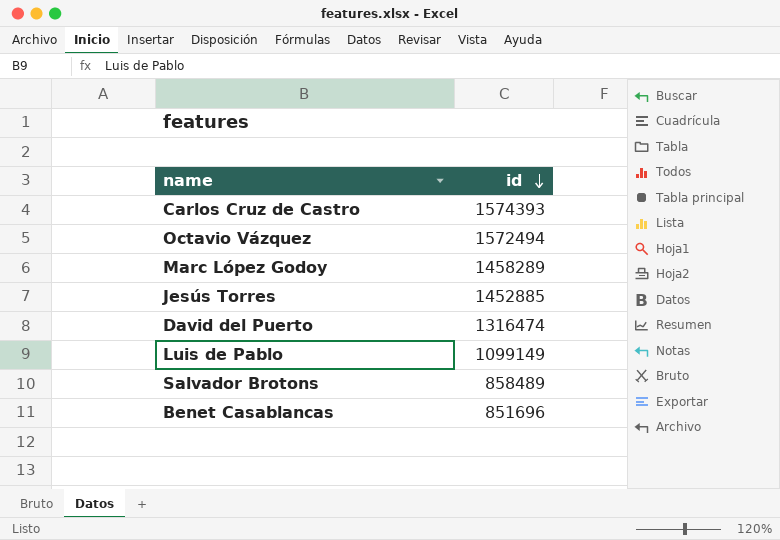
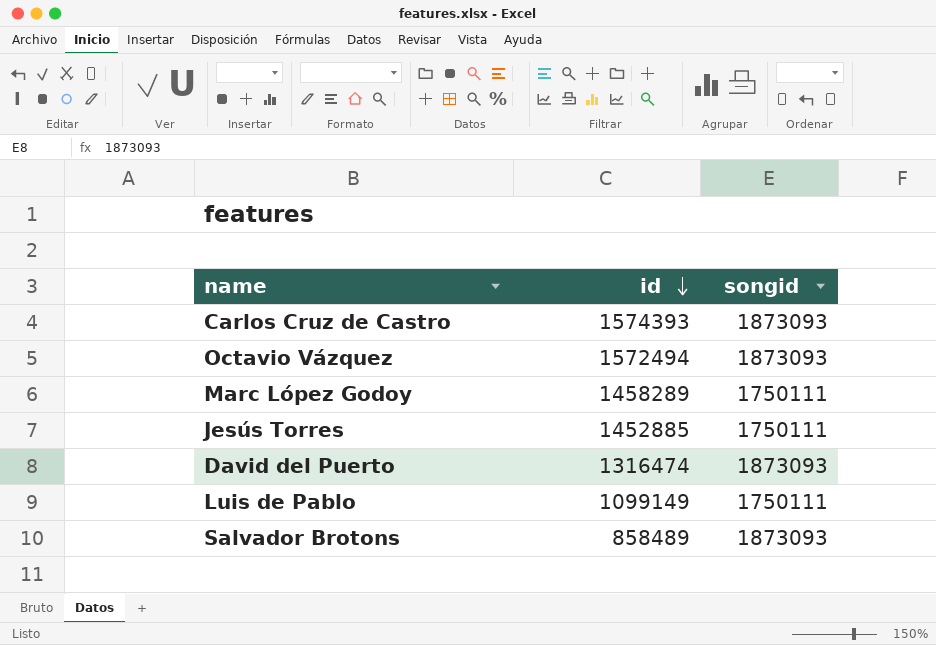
column songid | position: none -> 3
row Benet Casablancas: 851696 -> none

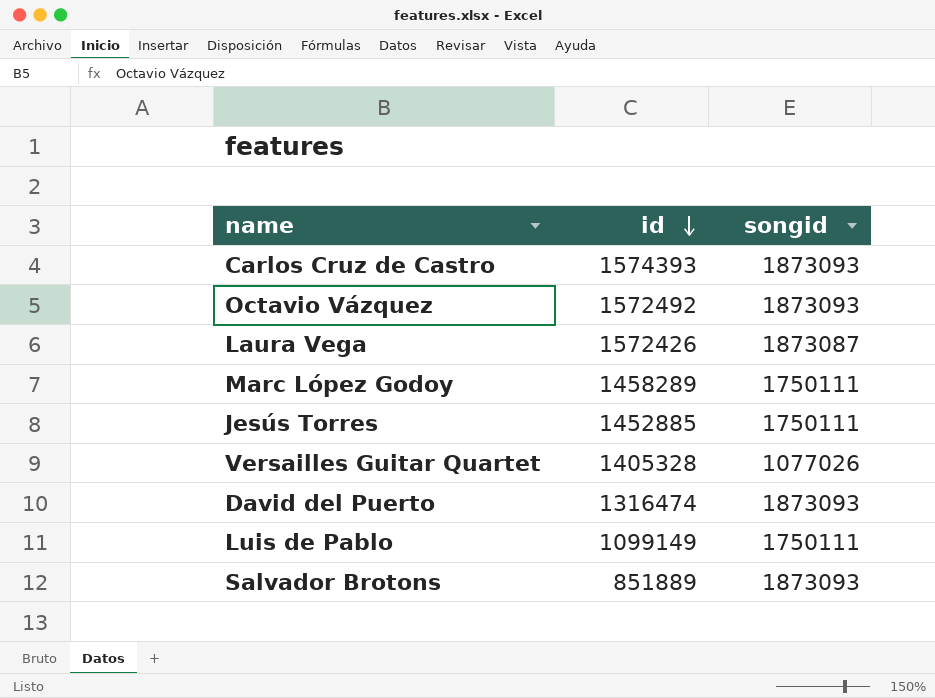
Octavio Vázquez | id: 1572494 -> 1572492
row Laura Vega: none -> 1572426 | 1873087
row Versailles Guitar Quartet: none -> 1405328 | 1077026
Salvador Brotons | id: 858489 -> 851889

